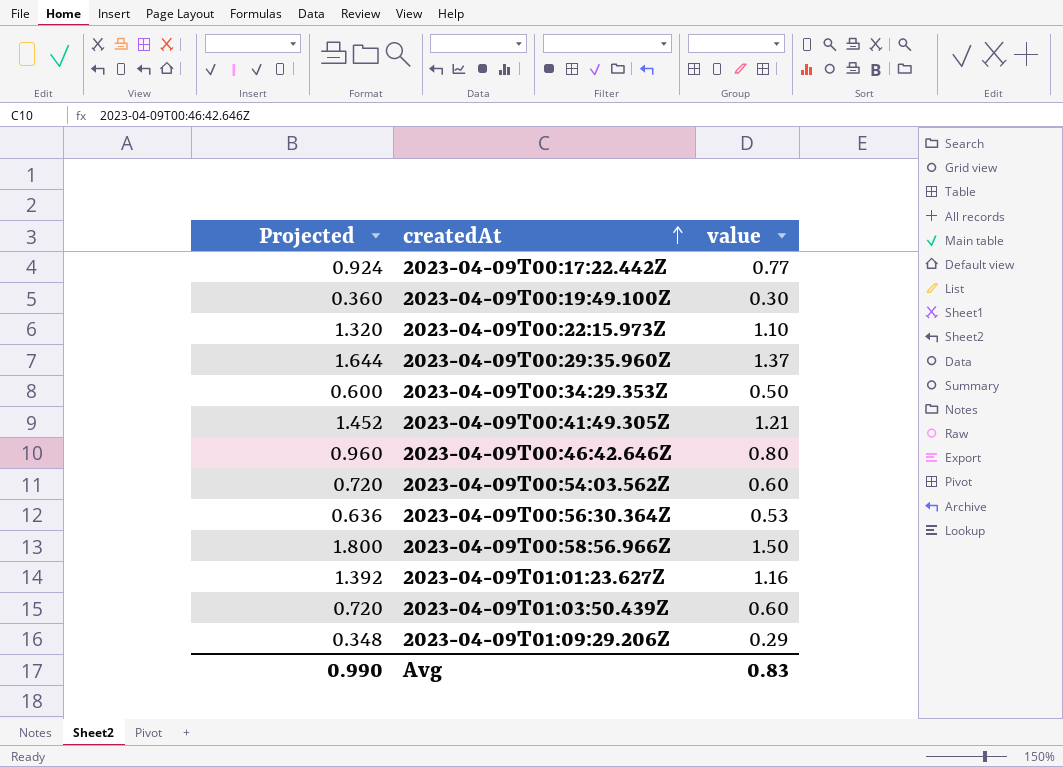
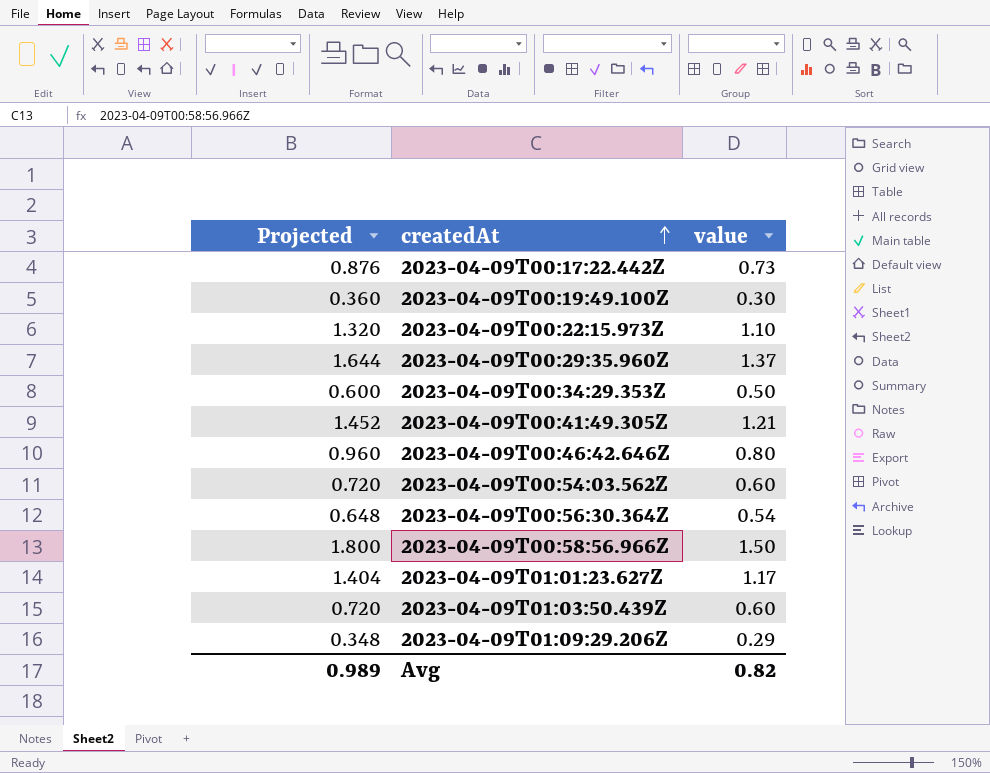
2023-04-09T00:17:22.442Z | Projected: 0.924 -> 0.876
2023-04-09T00:17:22.442Z | value: 0.77 -> 0.73
2023-04-09T00:56:30.364Z | Projected: 0.636 -> 0.648
2023-04-09T00:56:30.364Z | value: 0.53 -> 0.54
2023-04-09T01:01:23.627Z | Projected: 1.392 -> 1.404
2023-04-09T01:01:23.627Z | value: 1.16 -> 1.17
Avg | Projected: 0.990 -> 0.989
Avg | value: 0.83 -> 0.82

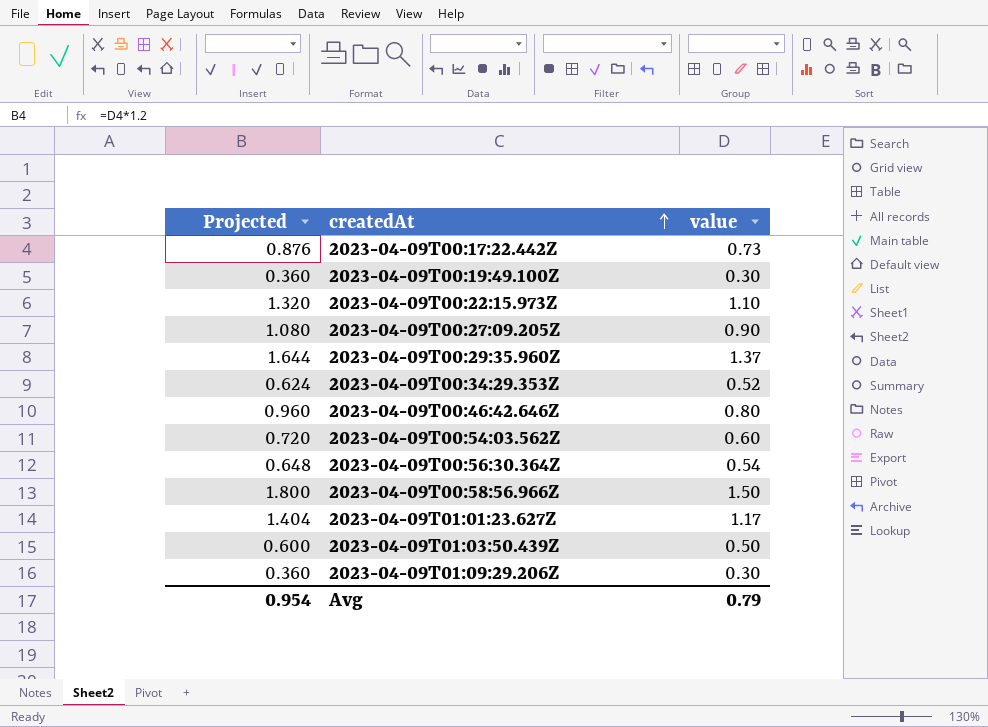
row 2023-04-09T00:41:49.305Z: 1.452 | 1.21 -> none
row 2023-04-09T00:27:09.205Z: none -> 1.080 | 0.90
2023-04-09T00:34:29.353Z | Projected: 0.600 -> 0.624
2023-04-09T00:34:29.353Z | value: 0.50 -> 0.52
2023-04-09T01:03:50.439Z | Projected: 0.720 -> 0.600
2023-04-09T01:03:50.439Z | value: 0.60 -> 0.50
2023-04-09T01:09:29.206Z | Projected: 0.348 -> 0.360
2023-04-09T01:09:29.206Z | value: 0.29 -> 0.30
Avg | Projected: 0.989 -> 0.954
Avg | value: 0.82 -> 0.79

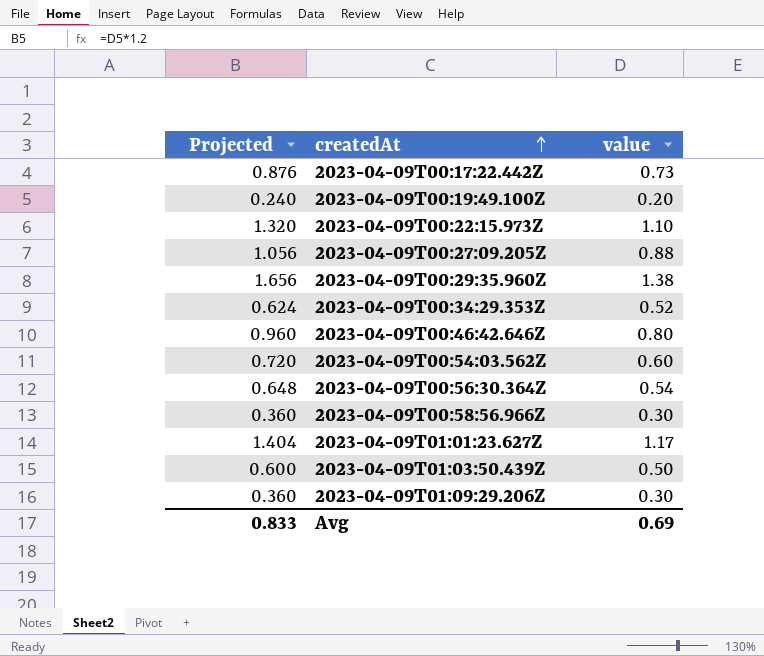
2023-04-09T00:19:49.100Z | Projected: 0.360 -> 0.240
2023-04-09T00:19:49.100Z | value: 0.30 -> 0.20
2023-04-09T00:27:09.205Z | Projected: 1.080 -> 1.056
2023-04-09T00:27:09.205Z | value: 0.90 -> 0.88
2023-04-09T00:29:35.960Z | Projected: 1.644 -> 1.656
2023-04-09T00:29:35.960Z | value: 1.37 -> 1.38
2023-04-09T00:58:56.966Z | Projected: 1.800 -> 0.360
2023-04-09T00:58:56.966Z | value: 1.50 -> 0.30
Avg | Projected: 0.954 -> 0.833
Avg | value: 0.79 -> 0.69

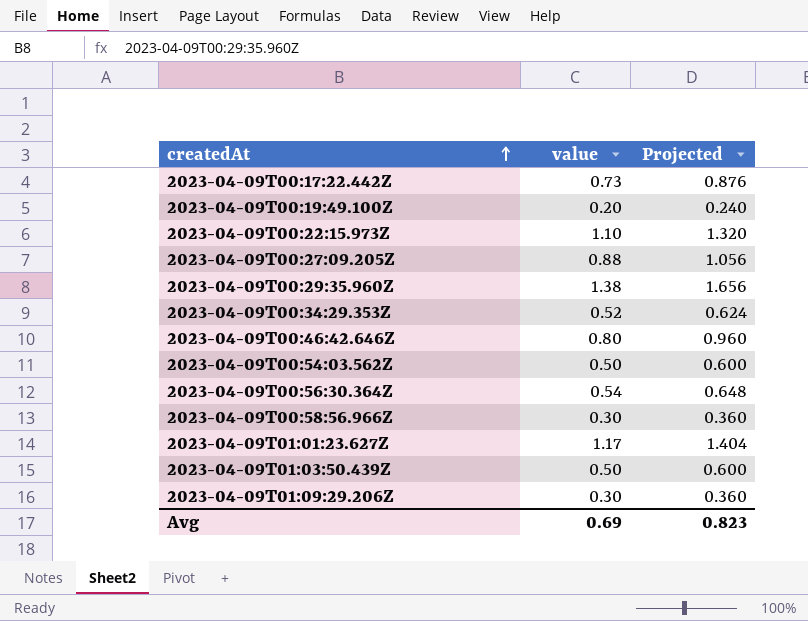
column Projected | position: 1 -> 3
2023-04-09T00:54:03.562Z | value: 0.60 -> 0.50
2023-04-09T00:54:03.562Z | Projected: 0.720 -> 0.600
Avg | Projected: 0.833 -> 0.823

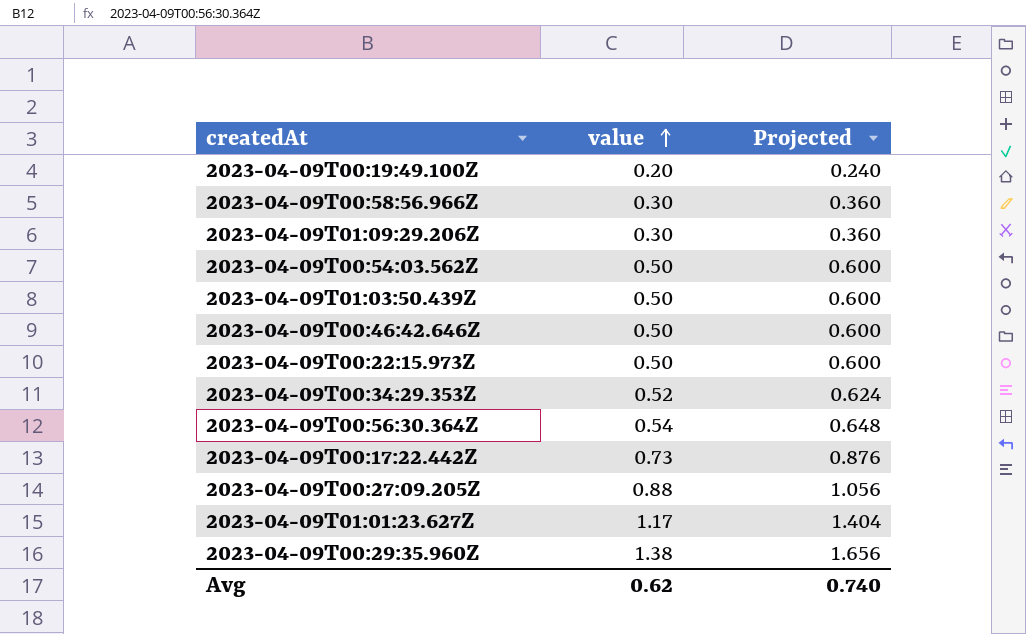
row order: createdAt ascending -> value ascending
2023-04-09T00:46:42.646Z | value: 0.80 -> 0.50
2023-04-09T00:46:42.646Z | Projected: 0.960 -> 0.600
2023-04-09T00:22:15.973Z | value: 1.10 -> 0.50
2023-04-09T00:22:15.973Z | Projected: 1.320 -> 0.600
Avg | value: 0.69 -> 0.62
Avg | Projected: 0.823 -> 0.740

